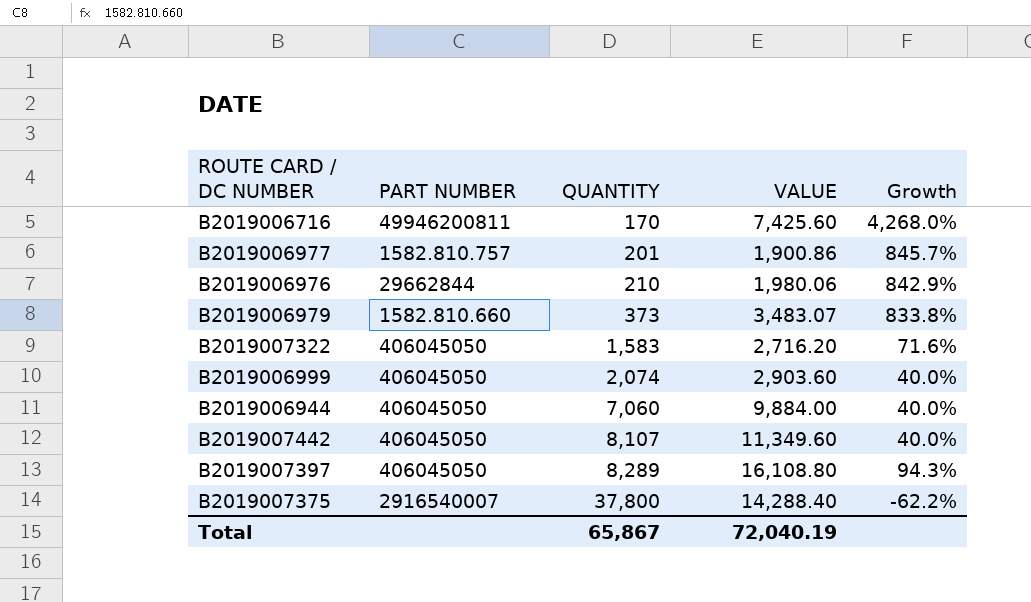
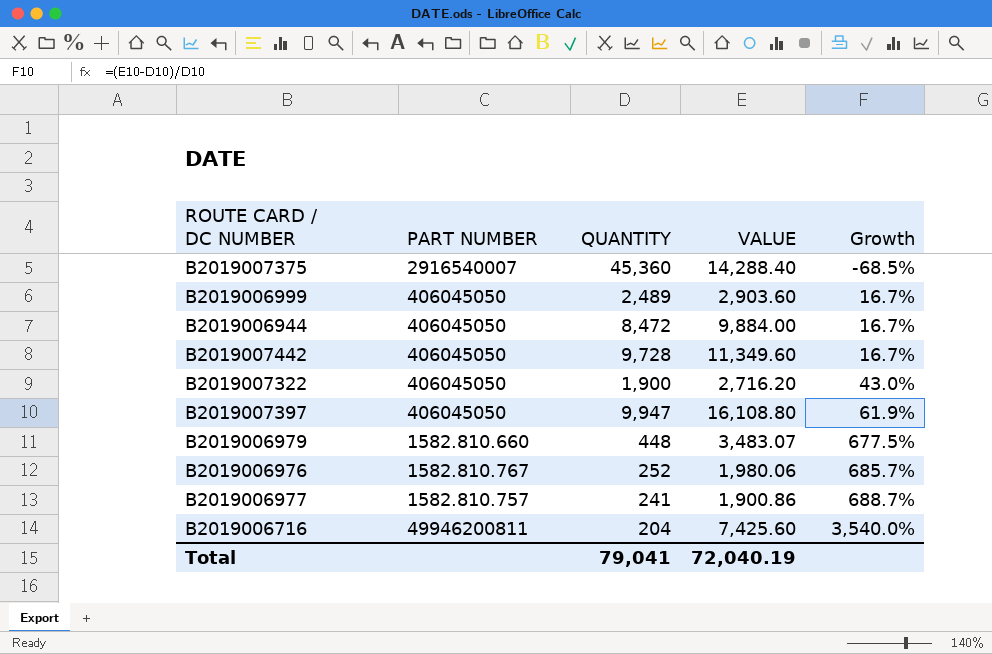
row order: QUANTITY ascending -> Growth ascending
B2019007375 | QUANTITY: 37,800 -> 45,360
B2019007375 | Growth: -62.2% -> -68.5%
B2019006999 | QUANTITY: 2,074 -> 2,489
B2019006999 | Growth: 40.0% -> 16.7%
B2019006944 | QUANTITY: 7,060 -> 8,472
B2019006944 | Growth: 40.0% -> 16.7%
B2019007442 | QUANTITY: 8,107 -> 9,728
B2019007442 | Growth: 40.0% -> 16.7%
B2019007322 | QUANTITY: 1,583 -> 1,900
B2019007322 | Growth: 71.6% -> 43.0%
B2019007397 | QUANTITY: 8,289 -> 9,947
B2019007397 | Growth: 94.3% -> 61.9%
B2019006979 | QUANTITY: 373 -> 448
B2019006979 | Growth: 833.8% -> 677.5%
B2019006976 | PART NUMBER: 29662844 -> 1582.810.767
B2019006976 | QUANTITY: 210 -> 252
B2019006976 | Growth: 842.9% -> 685.7%
B2019006977 | QUANTITY: 201 -> 241
B2019006977 | Growth: 845.7% -> 688.7%
B2019006716 | QUANTITY: 170 -> 204
B2019006716 | Growth: 4,268.0% -> 3,540.0%
Total | QUANTITY: 65,867 -> 79,041

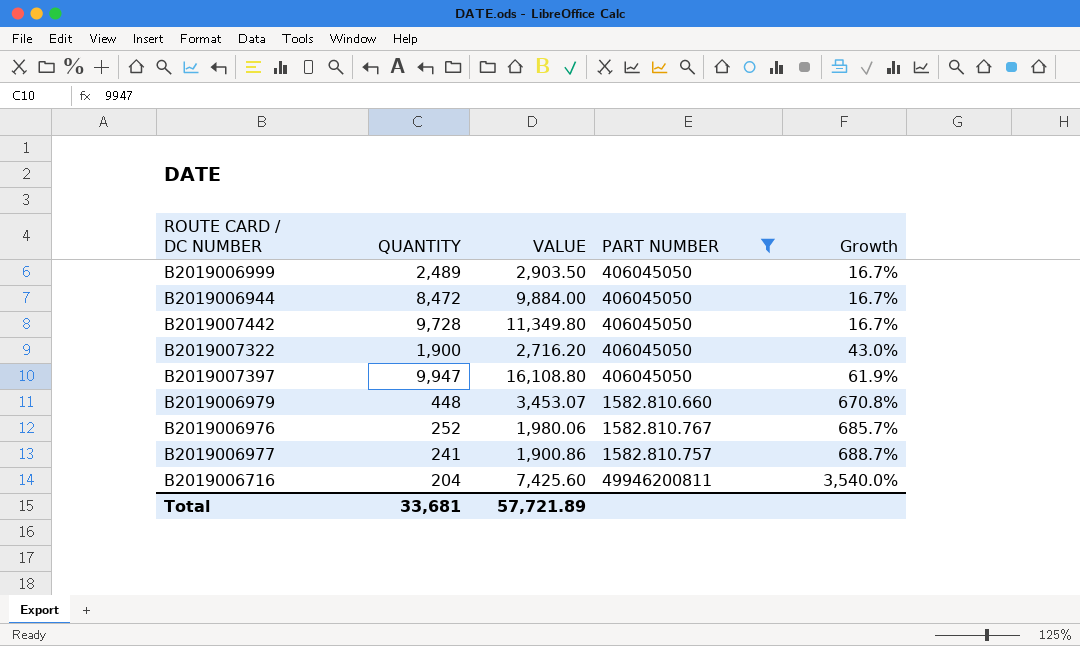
filter: none -> PART NUMBER != 2916540007
column PART NUMBER | position: 2 -> 4
B2019006999 | VALUE: 2,903.60 -> 2,903.50
B2019007442 | VALUE: 11,349.60 -> 11,349.80
B2019006979 | VALUE: 3,483.07 -> 3,453.07
B2019006979 | Growth: 677.5% -> 670.8%
Total | QUANTITY: 79,041 -> 33,681
Total | VALUE: 72,040.19 -> 57,721.89

